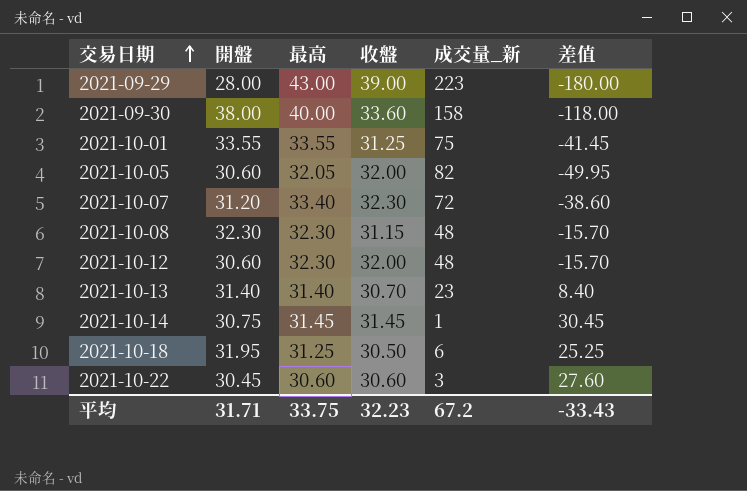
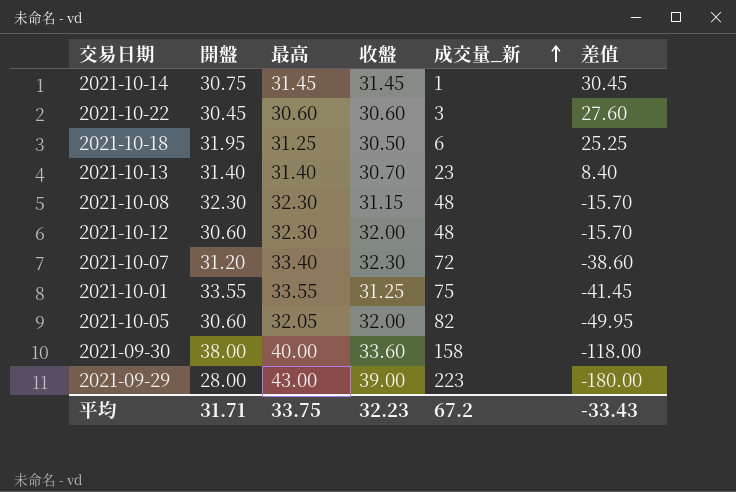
row order: 交易日期 ascending -> 成交量_新 ascending

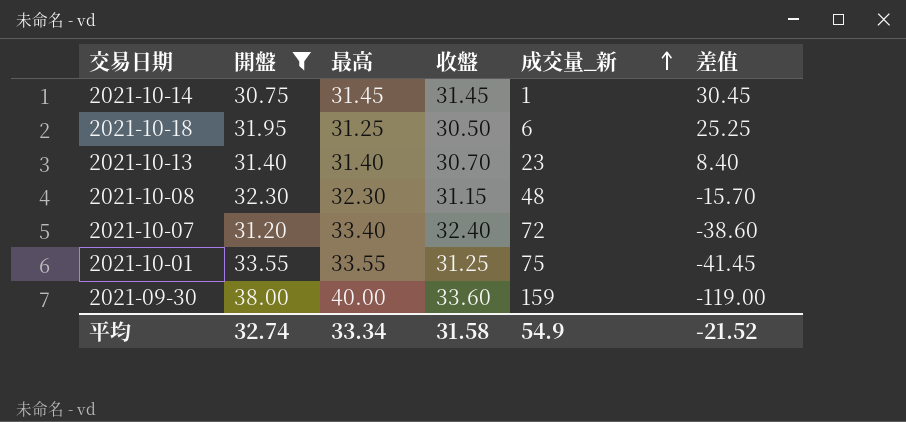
filter: none -> 開盤 >= 30.75
2021-10-07 | 收盤: 32.30 -> 32.40
2021-09-30 | 成交量_新: 158 -> 159
2021-09-30 | 差值: -118.00 -> -119.00
平均 | 開盤: 31.71 -> 32.74
平均 | 最高: 33.75 -> 33.34
平均 | 收盤: 32.23 -> 31.58
平均 | 成交量_新: 67.2 -> 54.9
平均 | 差值: -33.43 -> -21.52

